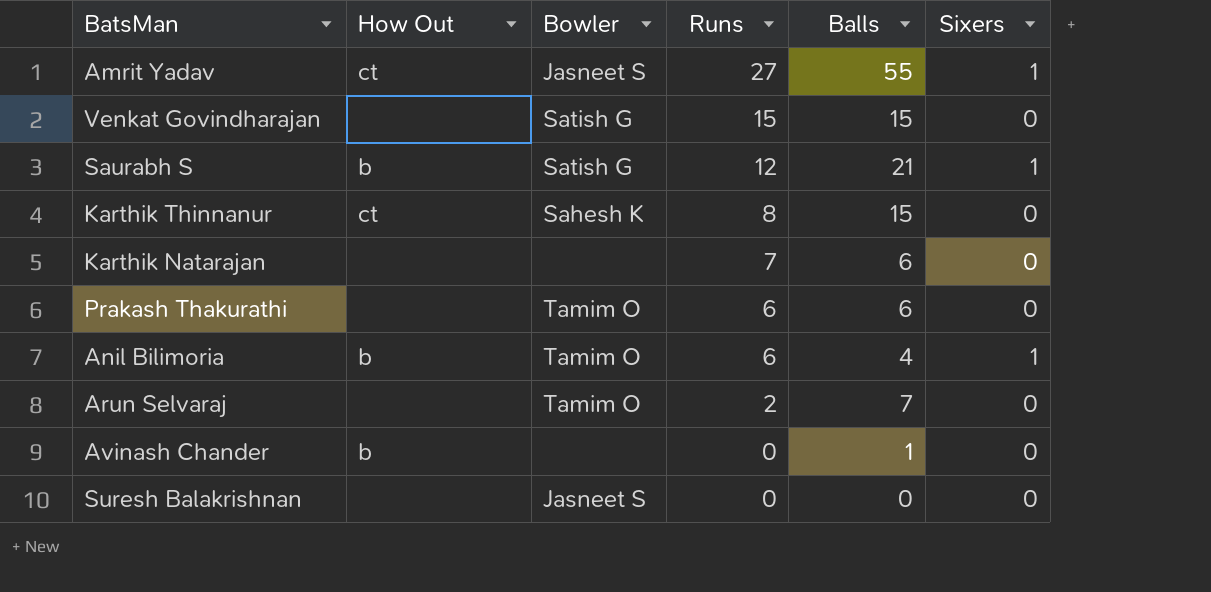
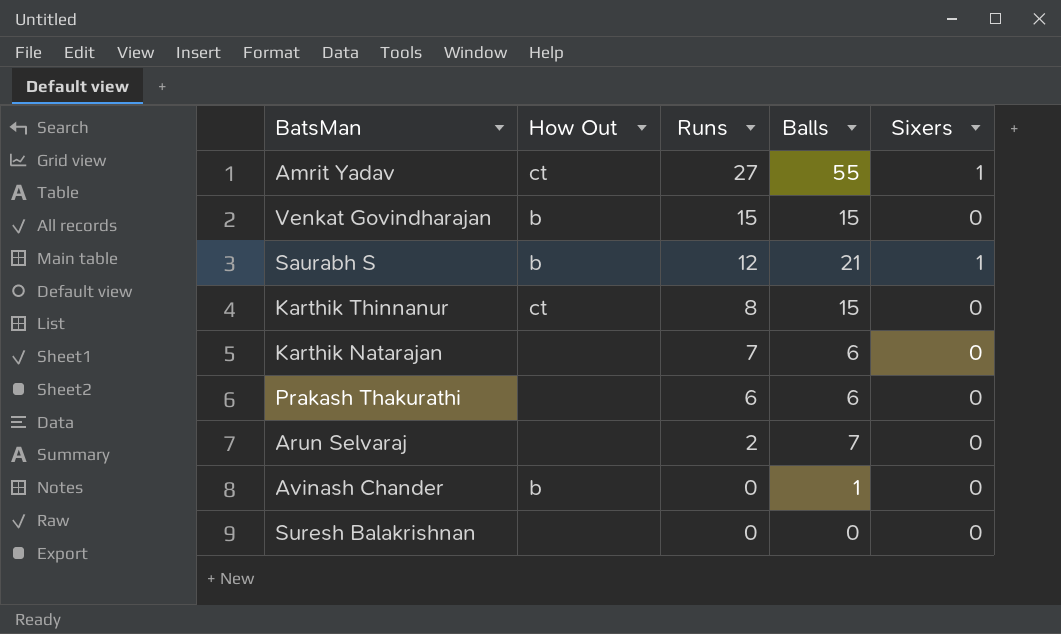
column Bowler | position: 3 -> none
row Anil Bilimoria: b | Tamim O | 6 | 4 | 1 -> none
Venkat Govindharajan | How Out: none -> b

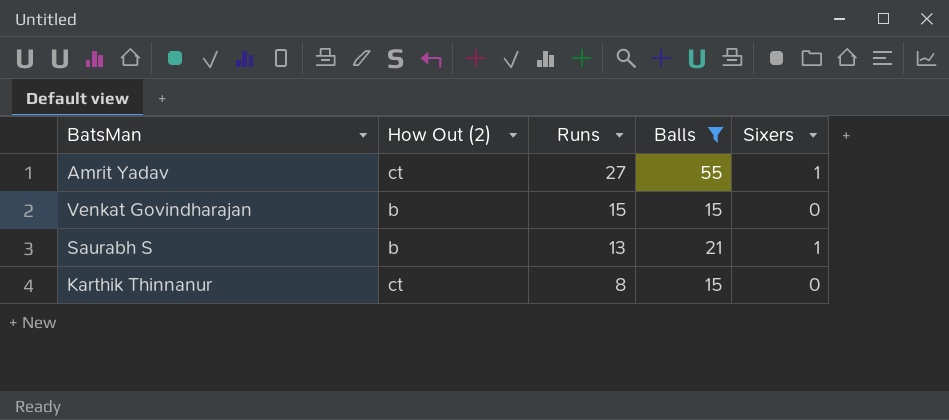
filter: none -> Balls >= 15
column name: How Out -> How Out (2)
Saurabh S | Runs: 12 -> 13

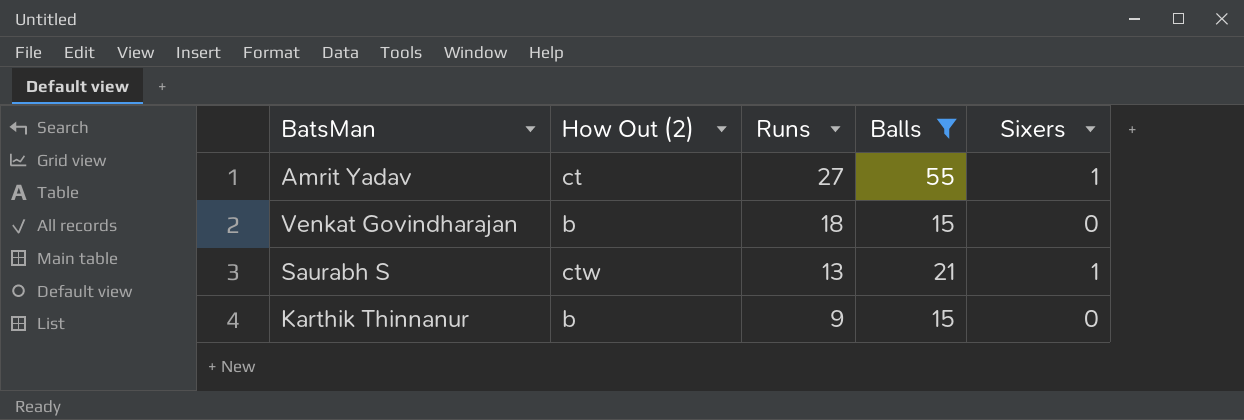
Venkat Govindharajan | Runs: 15 -> 18
Saurabh S | How Out (2): b -> ctw
Karthik Thinnanur | How Out (2): ct -> b
Karthik Thinnanur | Runs: 8 -> 9

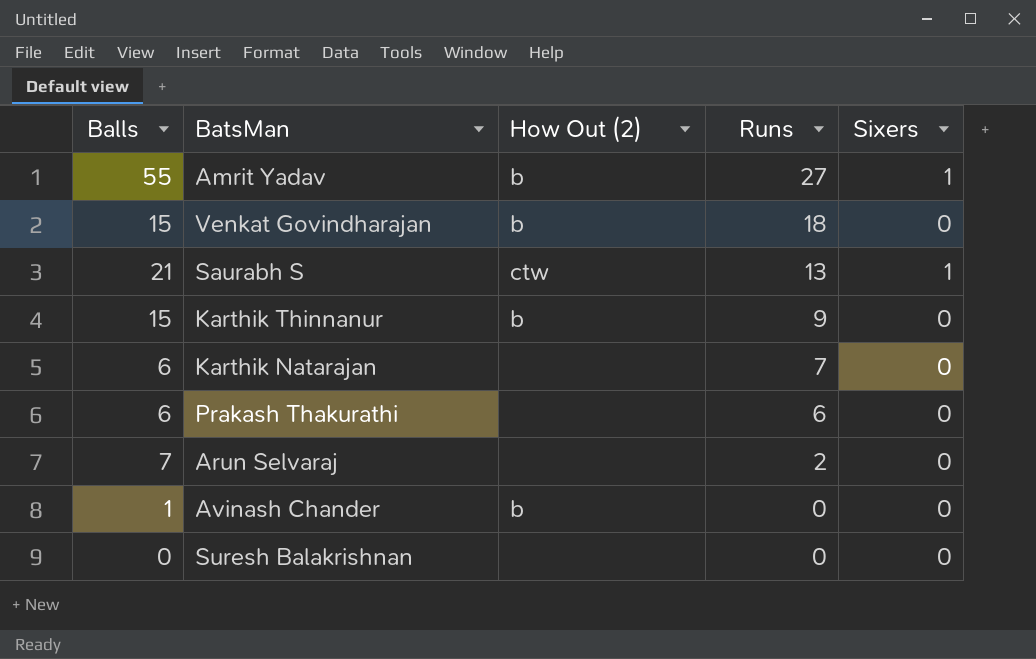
filter: Balls >= 15 -> none
column Balls | position: 4 -> 1
Amrit Yadav | How Out (2): ct -> b

